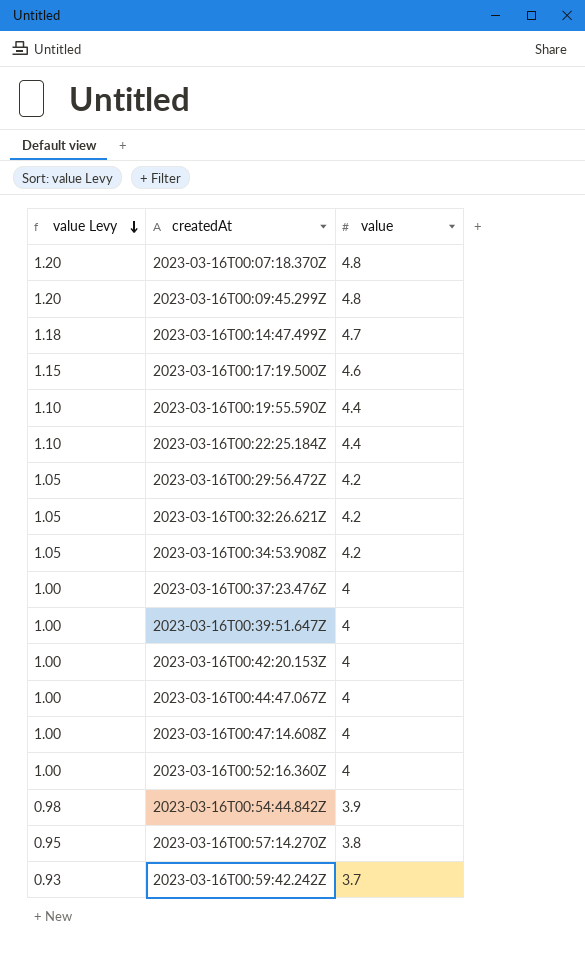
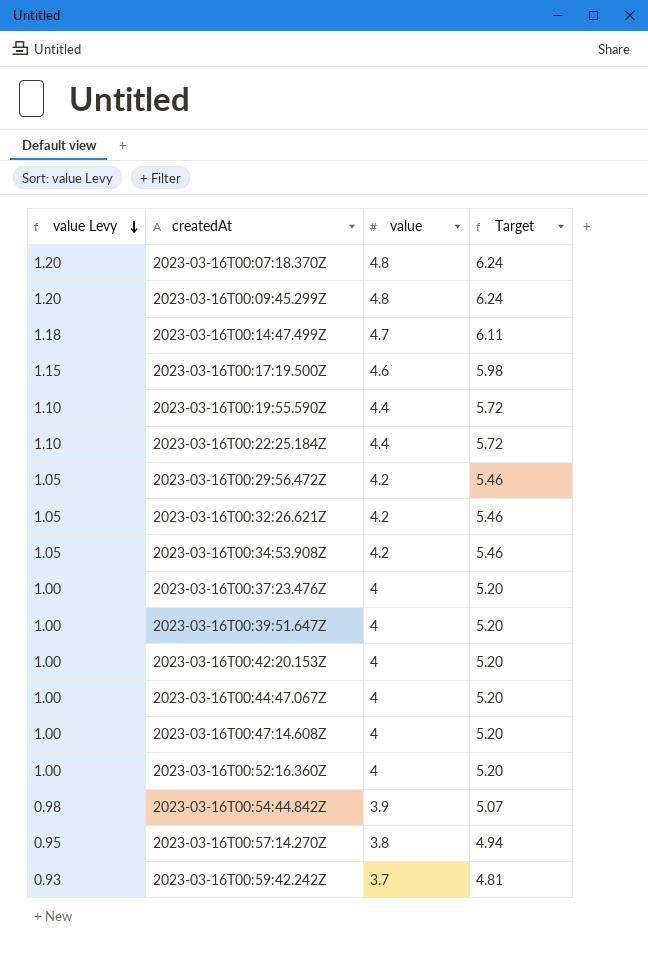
column Target | formula: none -> [value] * 1.3

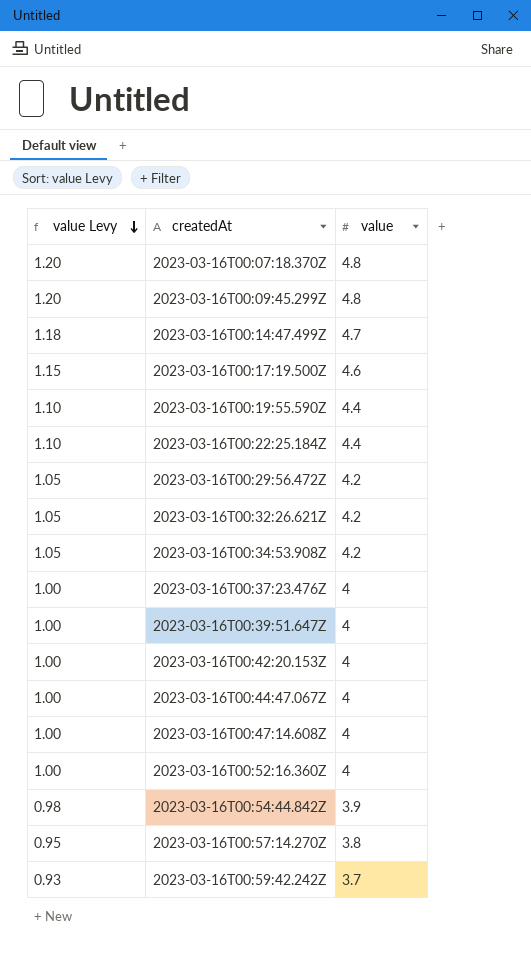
column Target | formula: [value] * 1.3 -> none

